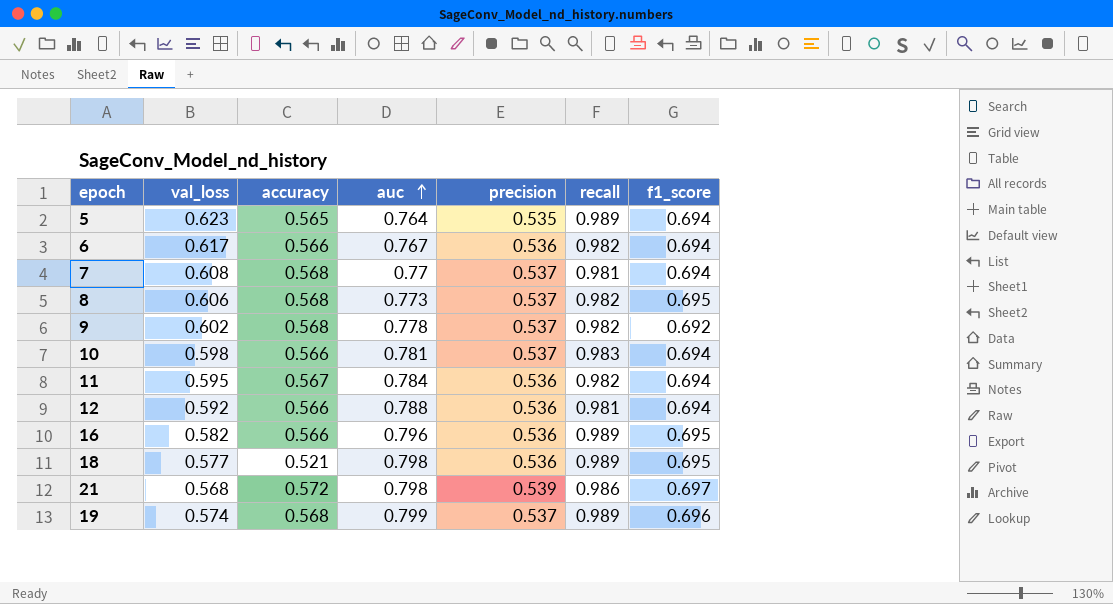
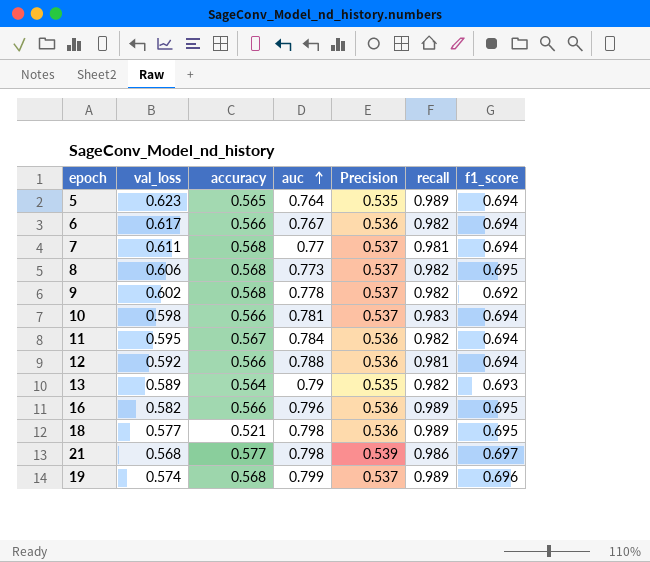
column name: precision -> Precision
7 | val_loss: 0.608 -> 0.611
row 13: none -> 0.589 | 0.564 | 0.79 | 0.535 | 0.982 | 0.693
21 | accuracy: 0.572 -> 0.577

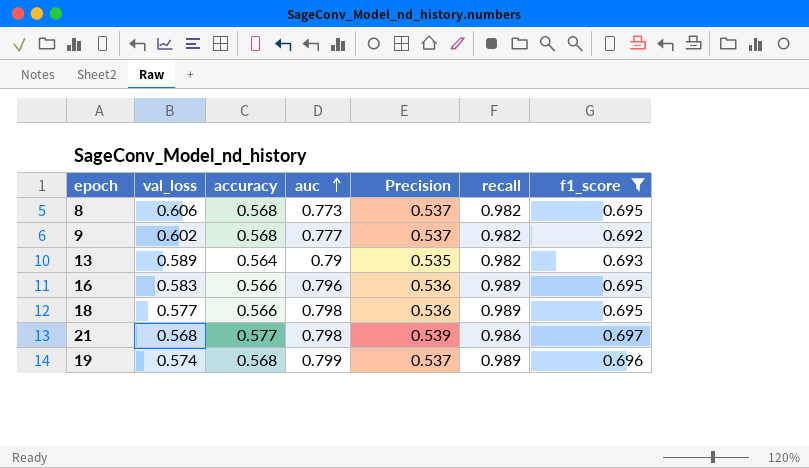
filter: none -> f1_score != 0.694
9 | auc: 0.778 -> 0.777
16 | val_loss: 0.582 -> 0.583
18 | accuracy: 0.521 -> 0.566

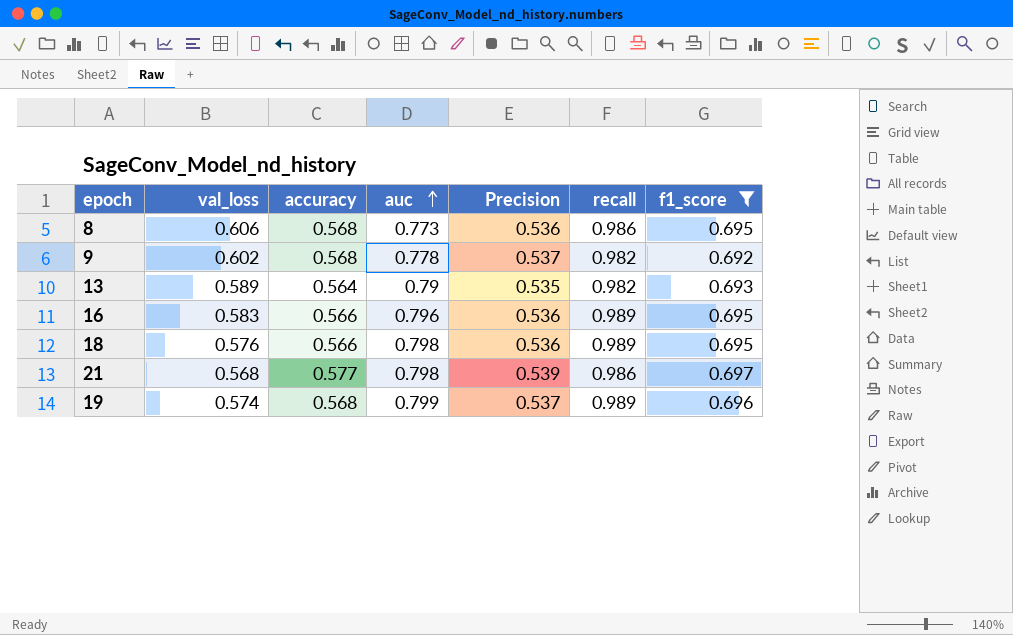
8 | Precision: 0.537 -> 0.536
8 | recall: 0.982 -> 0.986
9 | auc: 0.777 -> 0.778
18 | val_loss: 0.577 -> 0.576

